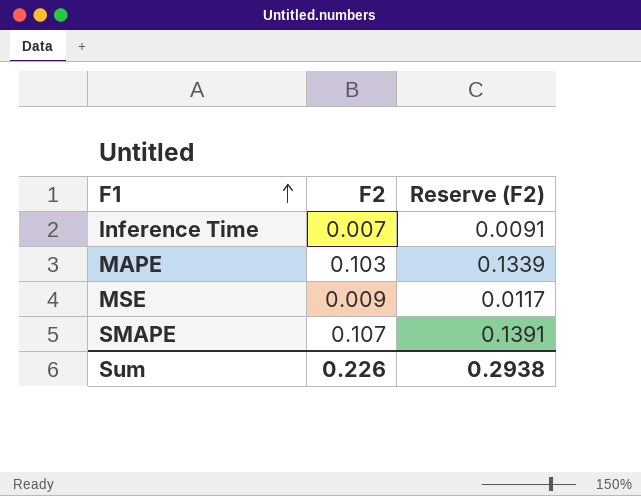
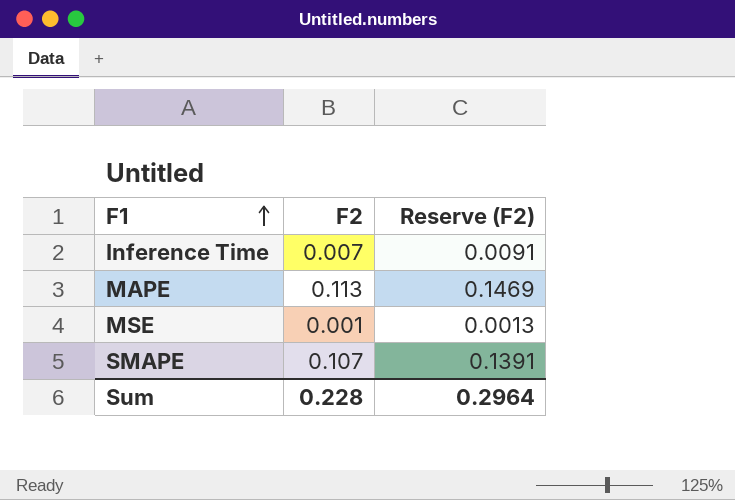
MAPE | F2: 0.103 -> 0.113
MAPE | Reserve (F2): 0.1339 -> 0.1469
MSE | F2: 0.009 -> 0.001
MSE | Reserve (F2): 0.0117 -> 0.0013
Sum | F2: 0.226 -> 0.228
Sum | Reserve (F2): 0.2938 -> 0.2964

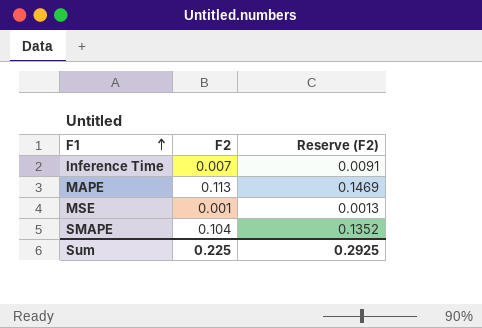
SMAPE | F2: 0.107 -> 0.104
SMAPE | Reserve (F2): 0.1391 -> 0.1352
Sum | F2: 0.228 -> 0.225
Sum | Reserve (F2): 0.2964 -> 0.2925

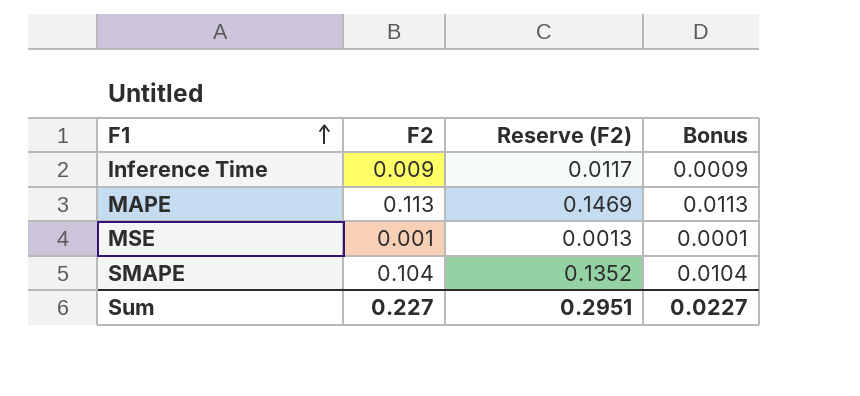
column Bonus | formula: none -> [F2] * 0.1
Inference Time | F2: 0.007 -> 0.009
Inference Time | Reserve (F2): 0.0091 -> 0.0117
Sum | F2: 0.225 -> 0.227
Sum | Reserve (F2): 0.2925 -> 0.2951

